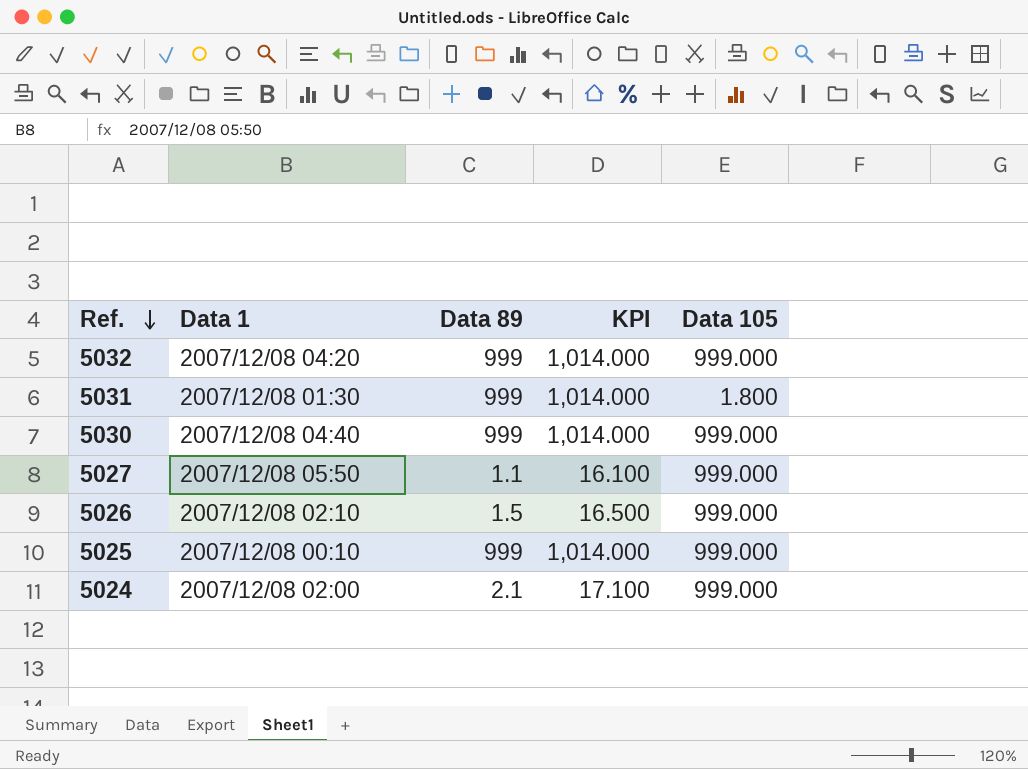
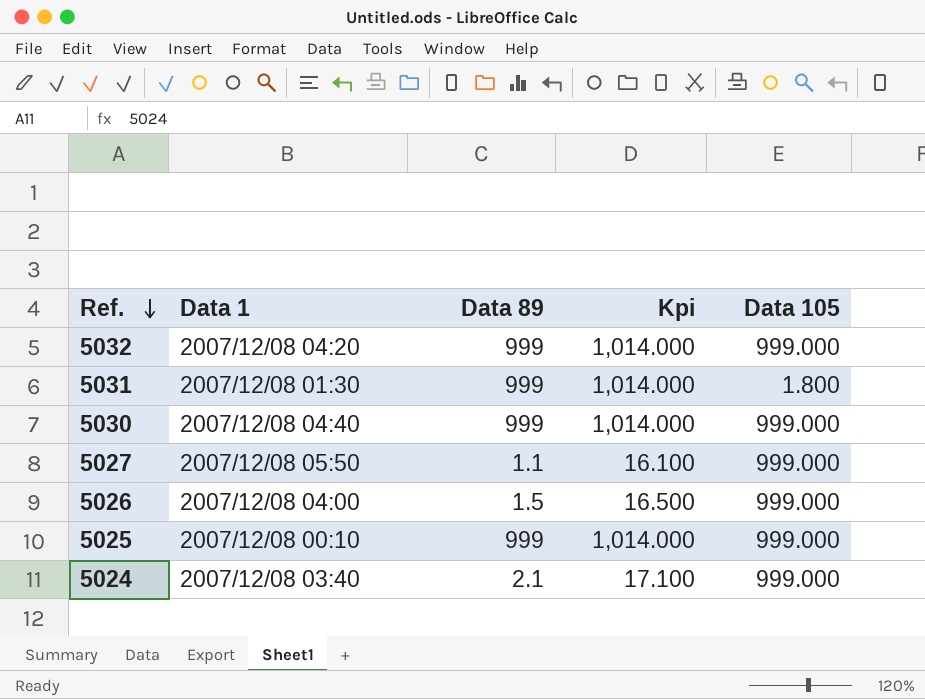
column name: KPI -> Kpi
5026 | Data 1: 2007/12/08 02:10 -> 2007/12/08 04:00
5024 | Data 1: 2007/12/08 02:00 -> 2007/12/08 03:40

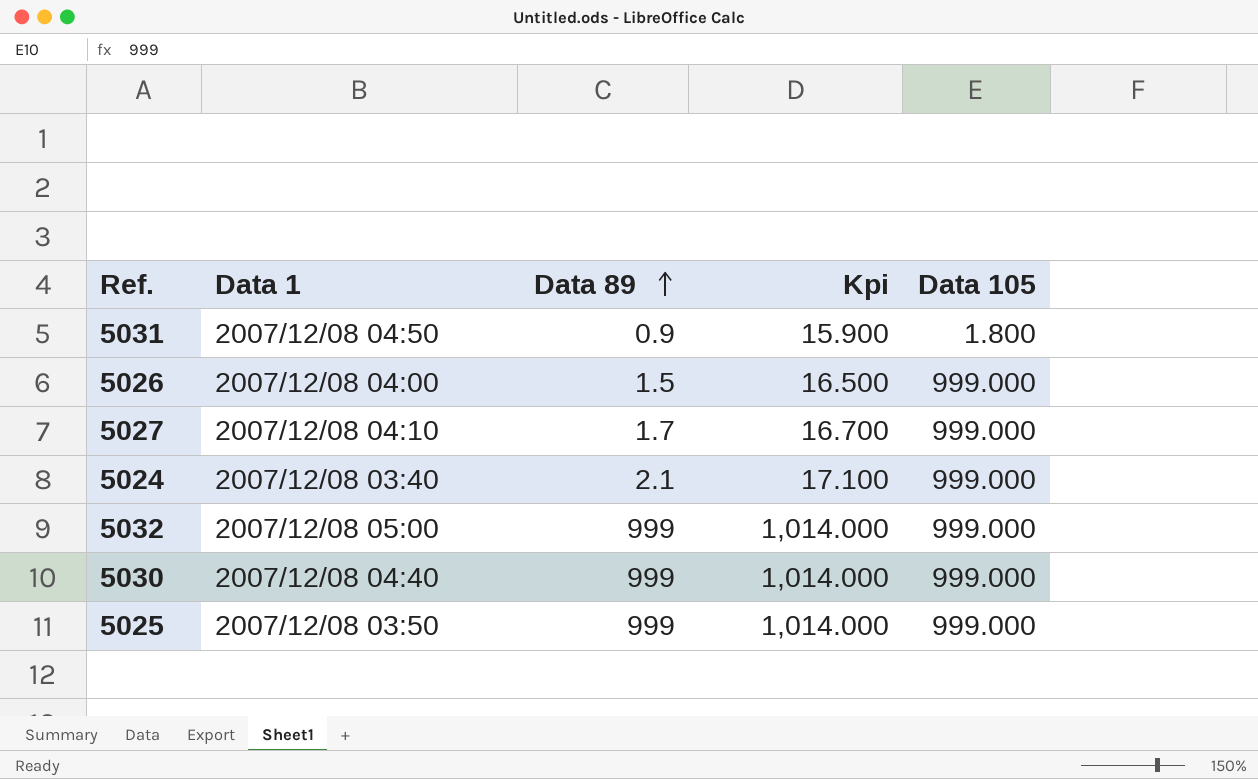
row order: Ref. descending -> Data 89 ascending
5031 | Data 1: 2007/12/08 01:30 -> 2007/12/08 04:50
5031 | Data 89: 999 -> 0.9
5031 | Kpi: 1,014.000 -> 15.900
5027 | Data 1: 2007/12/08 05:50 -> 2007/12/08 04:10
5027 | Data 89: 1.1 -> 1.7
5027 | Kpi: 16.100 -> 16.700
5032 | Data 1: 2007/12/08 04:20 -> 2007/12/08 05:00
5025 | Data 1: 2007/12/08 00:10 -> 2007/12/08 03:50

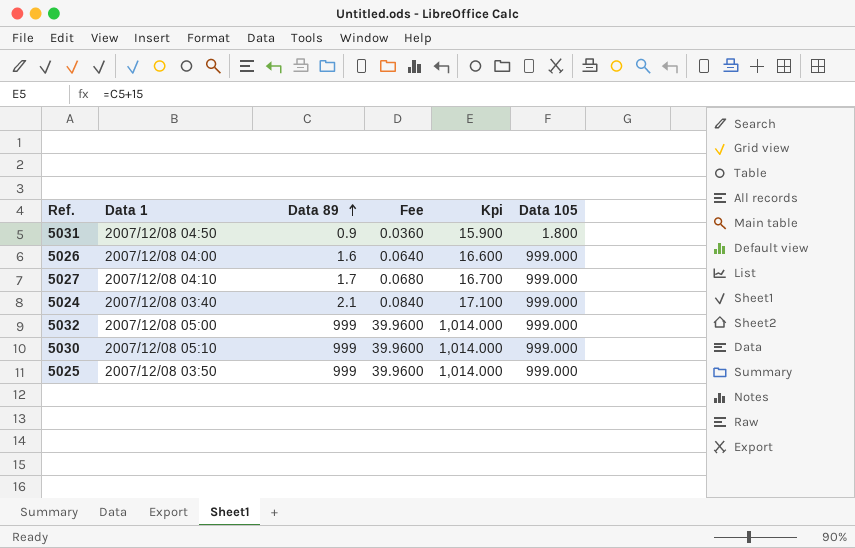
column Fee | formula: none -> [Data 89] * 0.04
5026 | Data 89: 1.5 -> 1.6
5026 | Kpi: 16.500 -> 16.600
5030 | Data 1: 2007/12/08 04:40 -> 2007/12/08 05:10

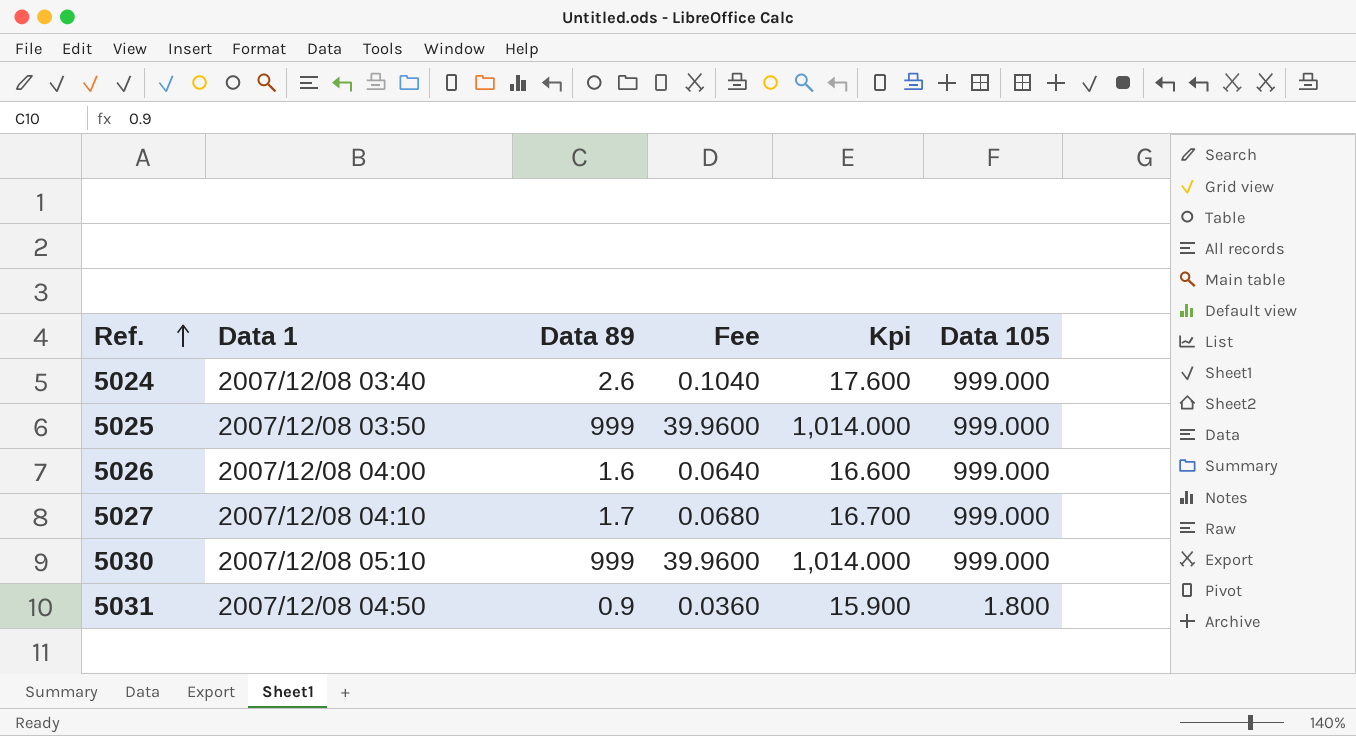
row order: Data 89 ascending -> Ref. ascending
row 5032: 2007/12/08 05:00 | 999 | 39.9600 | 1,014.000 | 999.000 -> none
5024 | Data 89: 2.1 -> 2.6
5024 | Fee: 0.0840 -> 0.1040
5024 | Kpi: 17.100 -> 17.600

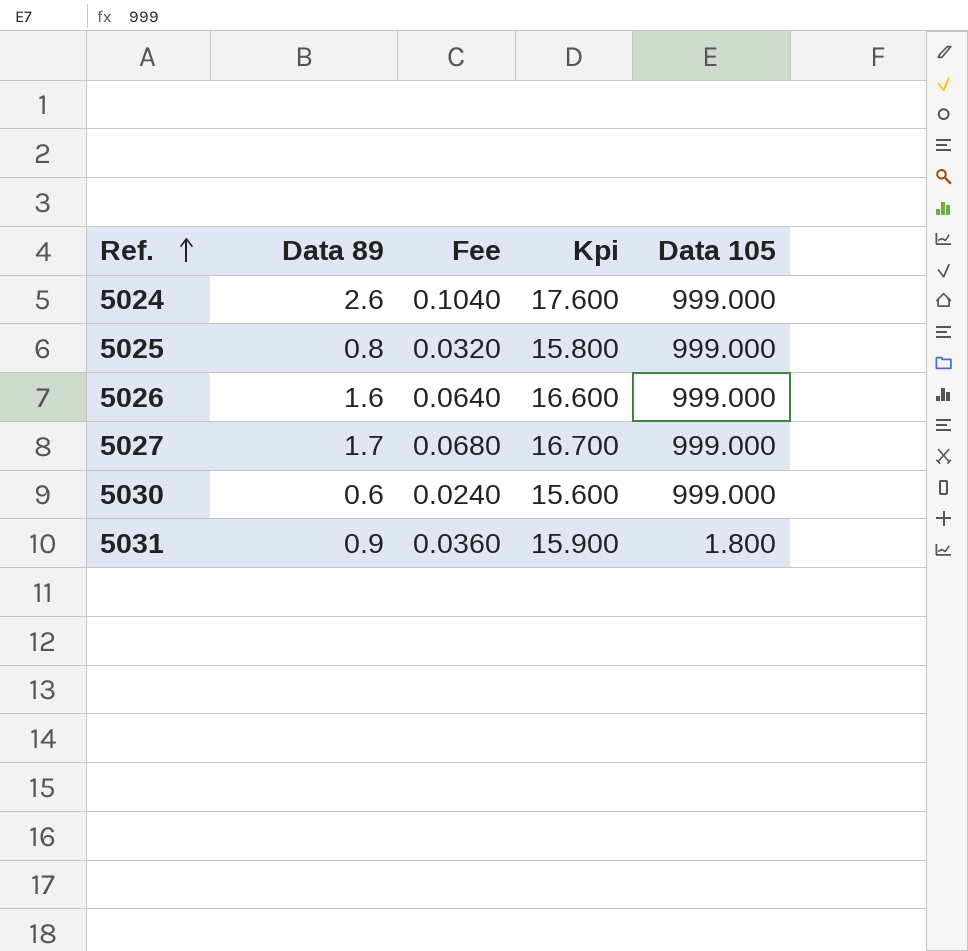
column Data 1 | position: 2 -> none
5025 | Data 89: 999 -> 0.8
5025 | Fee: 39.9600 -> 0.0320
5025 | Kpi: 1,014.000 -> 15.800
5030 | Data 89: 999 -> 0.6
5030 | Fee: 39.9600 -> 0.0240
5030 | Kpi: 1,014.000 -> 15.600

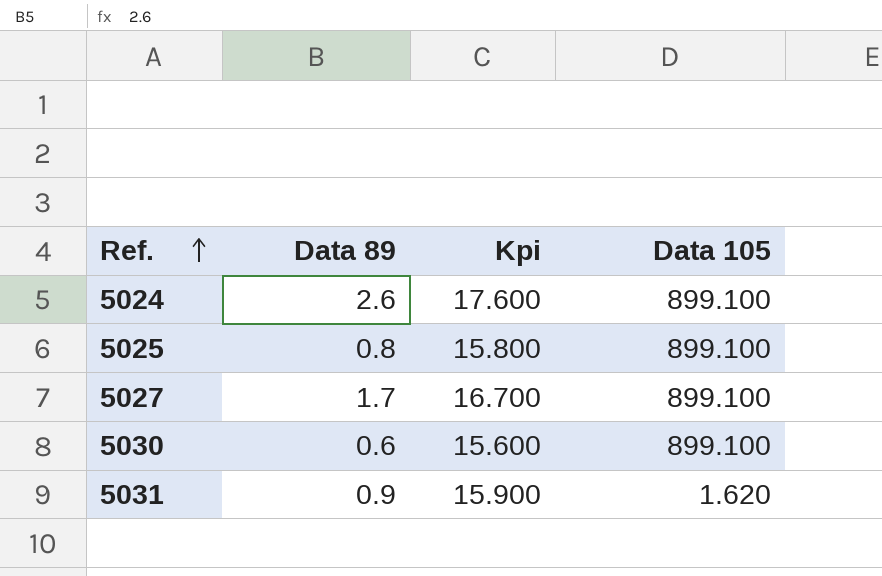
column Fee | formula: [Data 89] * 0.04 -> none
row 5026: 1.6 | 0.0640 | 16.600 | 999.000 -> none
5024 | Data 105: 999.000 -> 899.100
5025 | Data 105: 999.000 -> 899.100
5027 | Data 105: 999.000 -> 899.100
5030 | Data 105: 999.000 -> 899.100
5031 | Data 105: 1.800 -> 1.620

